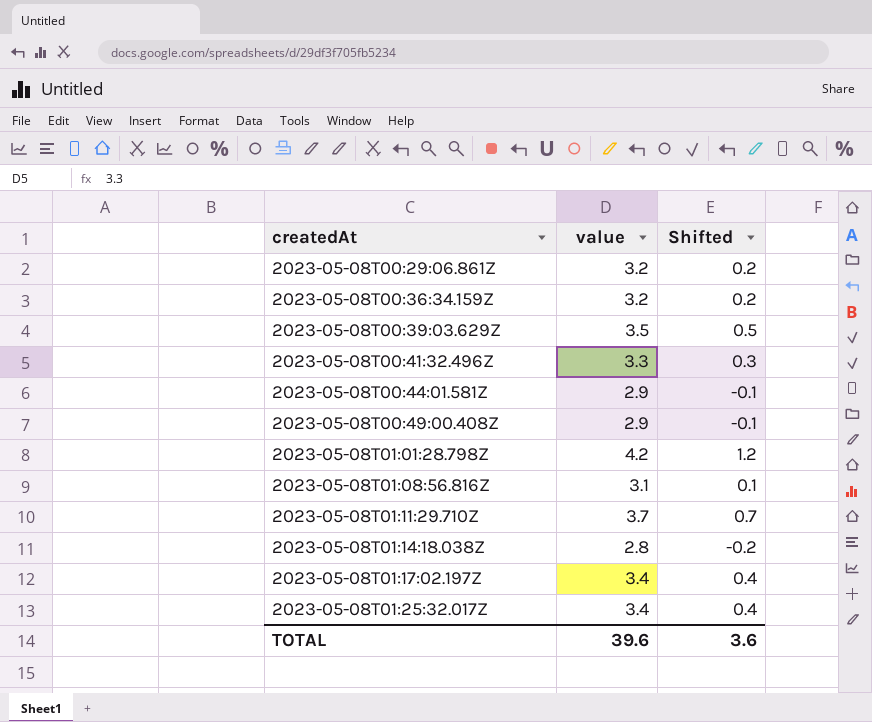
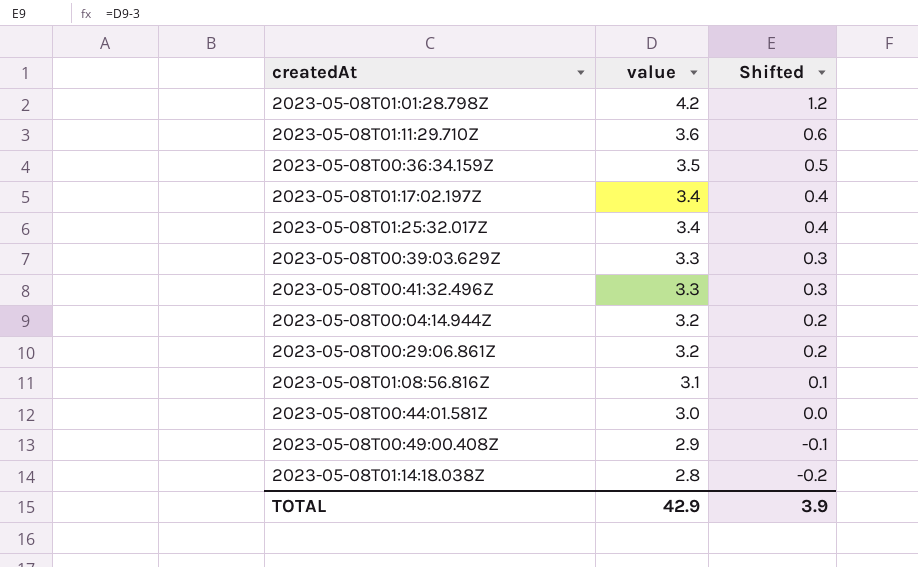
row order: createdAt ascending -> value descending
2023-05-08T01:11:29.710Z | value: 3.7 -> 3.6
2023-05-08T01:11:29.710Z | Shifted: 0.7 -> 0.6
2023-05-08T00:36:34.159Z | value: 3.2 -> 3.5
2023-05-08T00:36:34.159Z | Shifted: 0.2 -> 0.5
2023-05-08T00:39:03.629Z | value: 3.5 -> 3.3
2023-05-08T00:39:03.629Z | Shifted: 0.5 -> 0.3
row 2023-05-08T00:04:14.944Z: none -> 3.2 | 0.2
2023-05-08T00:44:01.581Z | value: 2.9 -> 3.0
2023-05-08T00:44:01.581Z | Shifted: -0.1 -> 0.0
TOTAL | value: 39.6 -> 42.9
TOTAL | Shifted: 3.6 -> 3.9

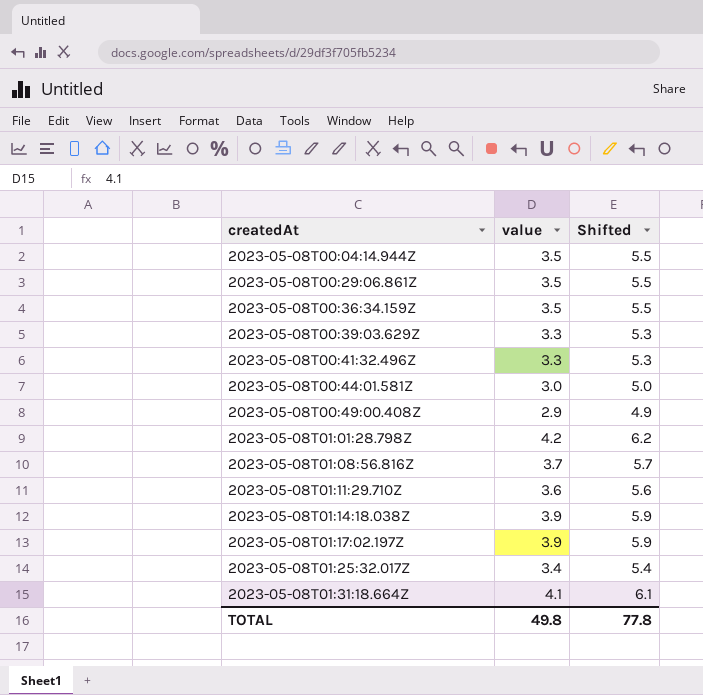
row order: value descending -> createdAt ascending
column Shifted | formula: [value] - 3 -> [value] + 2
2023-05-08T00:04:14.944Z | value: 3.2 -> 3.5
2023-05-08T00:29:06.861Z | value: 3.2 -> 3.5
2023-05-08T01:08:56.816Z | value: 3.1 -> 3.7
2023-05-08T01:14:18.038Z | value: 2.8 -> 3.9
2023-05-08T01:17:02.197Z | value: 3.4 -> 3.9
row 2023-05-08T01:31:18.664Z: none -> 4.1 | 6.1
TOTAL | value: 42.9 -> 49.8
TOTAL | Shifted: 3.9 -> 77.8

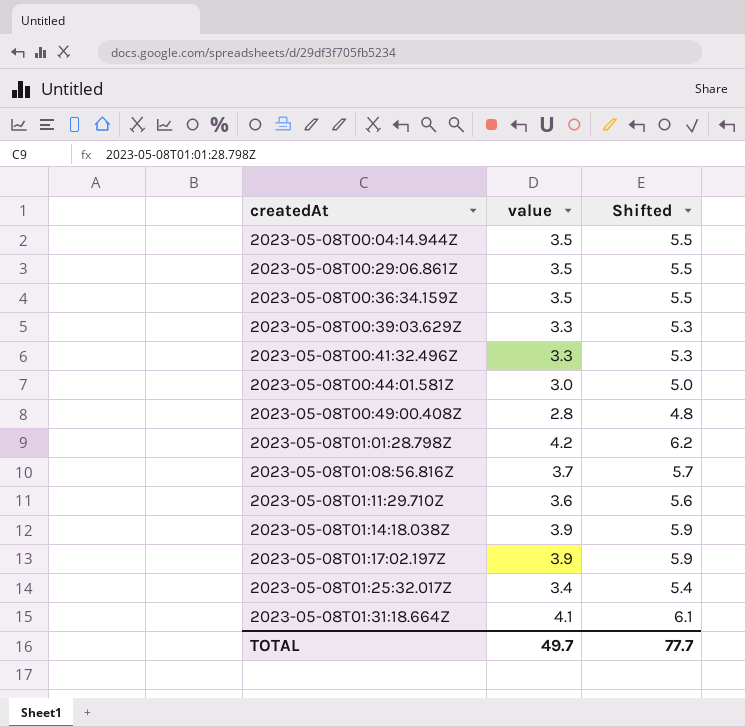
2023-05-08T00:49:00.408Z | value: 2.9 -> 2.8
2023-05-08T00:49:00.408Z | Shifted: 4.9 -> 4.8
TOTAL | value: 49.8 -> 49.7
TOTAL | Shifted: 77.8 -> 77.7

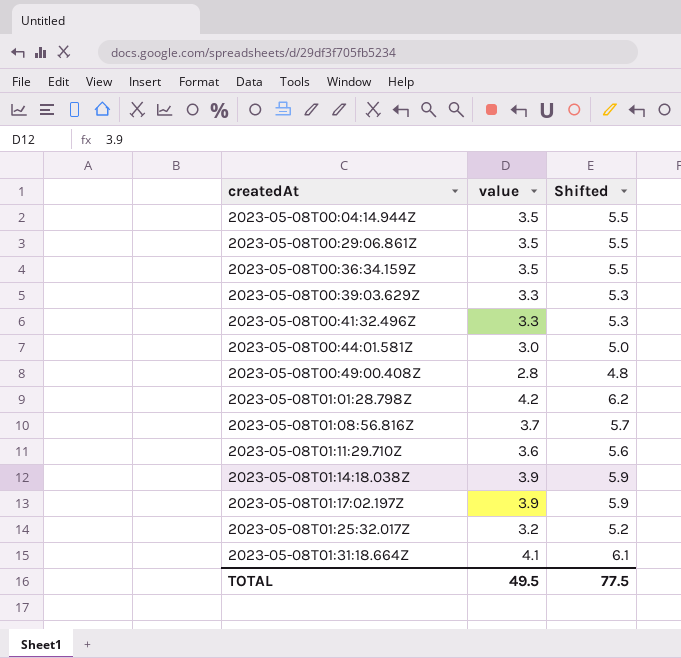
2023-05-08T01:25:32.017Z | value: 3.4 -> 3.2
2023-05-08T01:25:32.017Z | Shifted: 5.4 -> 5.2
TOTAL | value: 49.7 -> 49.5
TOTAL | Shifted: 77.7 -> 77.5

